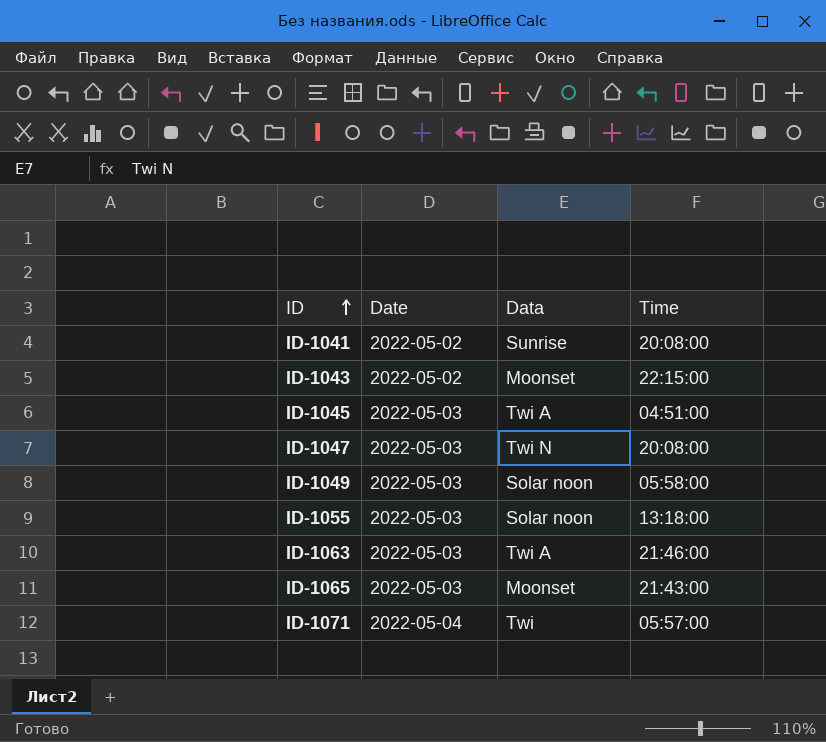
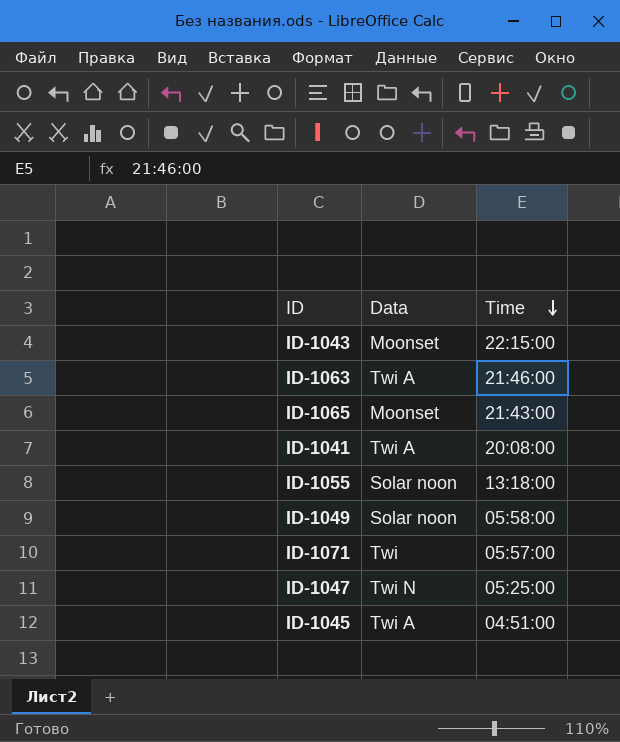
row order: ID ascending -> Time descending
column Date | position: 2 -> none
ID-1041 | Data: Sunrise -> Twi A
ID-1047 | Time: 20:08:00 -> 05:25:00

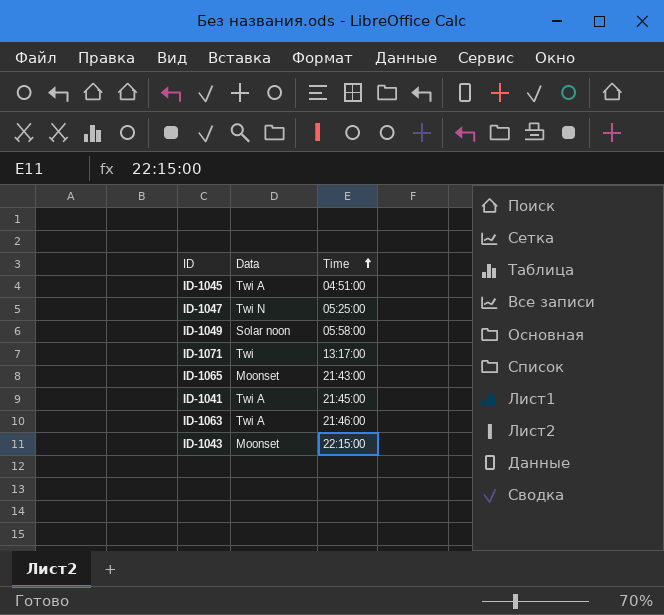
row order: Time descending -> Time ascending
row ID-1055: Solar noon | 13:18:00 -> none
ID-1071 | Time: 05:57:00 -> 13:17:00
ID-1041 | Time: 20:08:00 -> 21:45:00

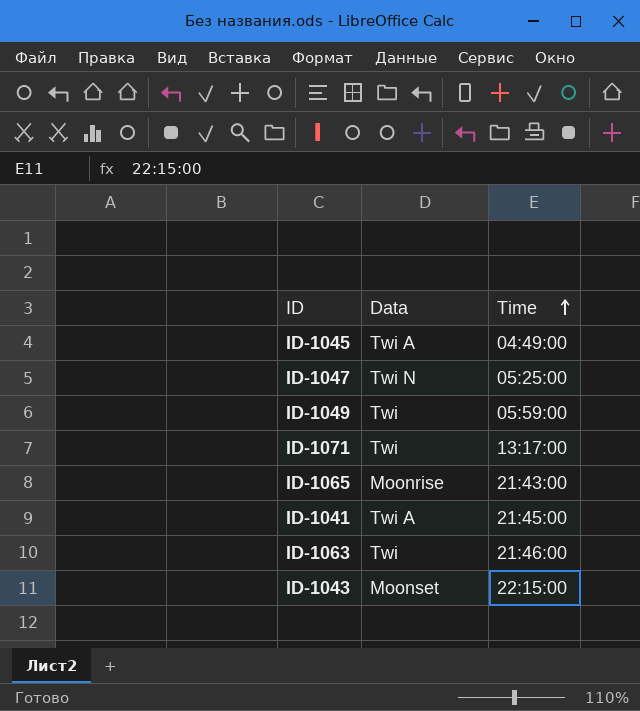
ID-1045 | Time: 04:51:00 -> 04:49:00
ID-1049 | Data: Solar noon -> Twi
ID-1049 | Time: 05:58:00 -> 05:59:00
ID-1065 | Data: Moonset -> Moonrise
ID-1063 | Data: Twi A -> Twi

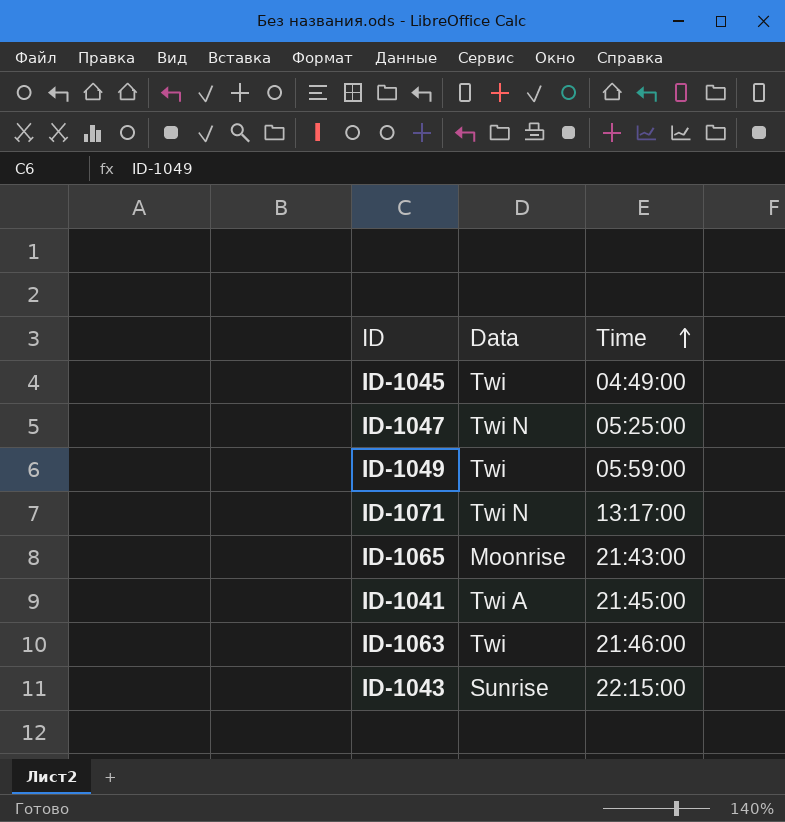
ID-1045 | Data: Twi A -> Twi
ID-1071 | Data: Twi -> Twi N
ID-1043 | Data: Moonset -> Sunrise

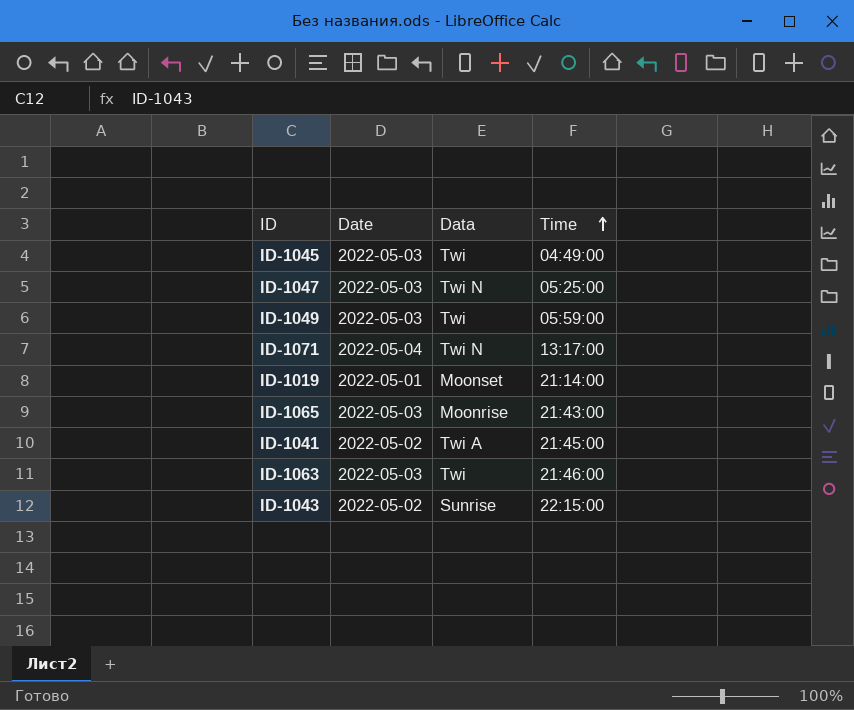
column Date | position: none -> 2
row ID-1019: none -> 2022-05-01 | Moonset | 21:14:00

